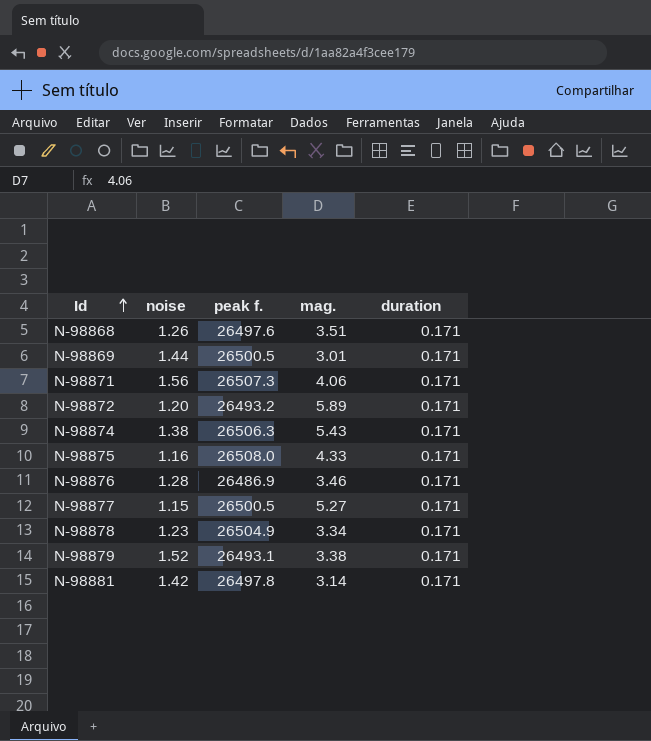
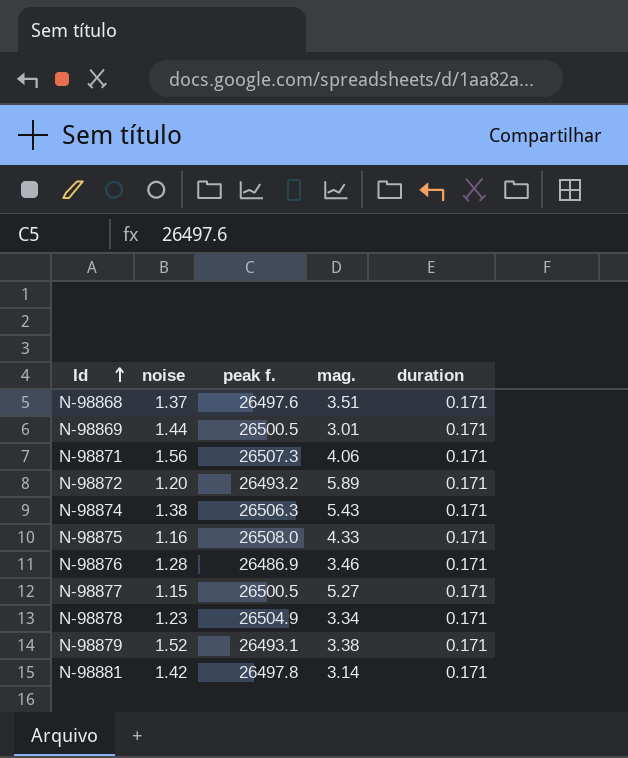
N-98868 | noise: 1.26 -> 1.37

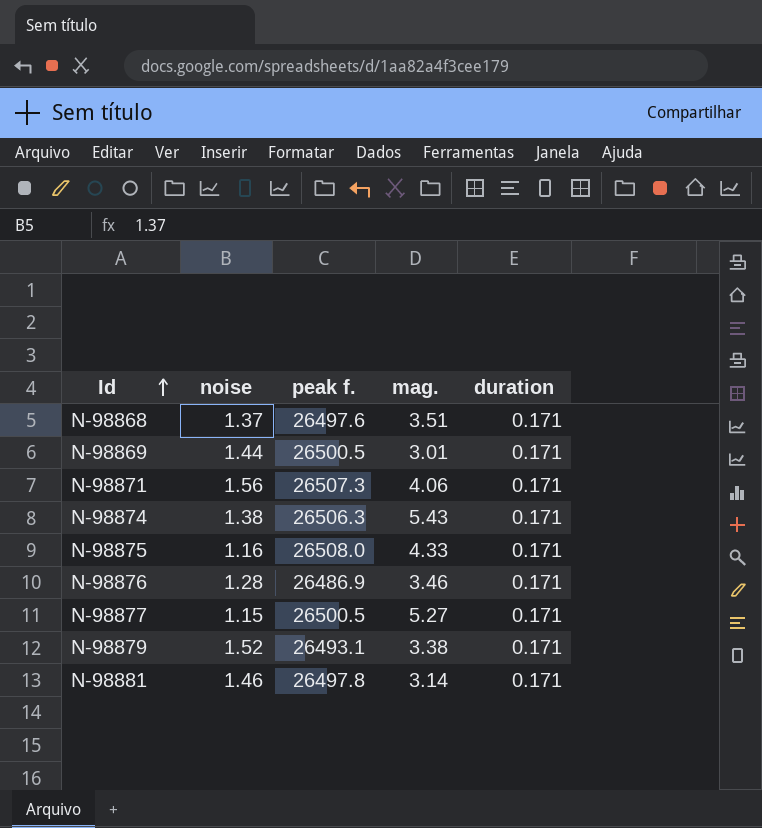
row N-98872: 1.20 | 26493.2 | 5.89 | 0.171 -> none
row N-98878: 1.23 | 26504.9 | 3.34 | 0.171 -> none
N-98881 | noise: 1.42 -> 1.46

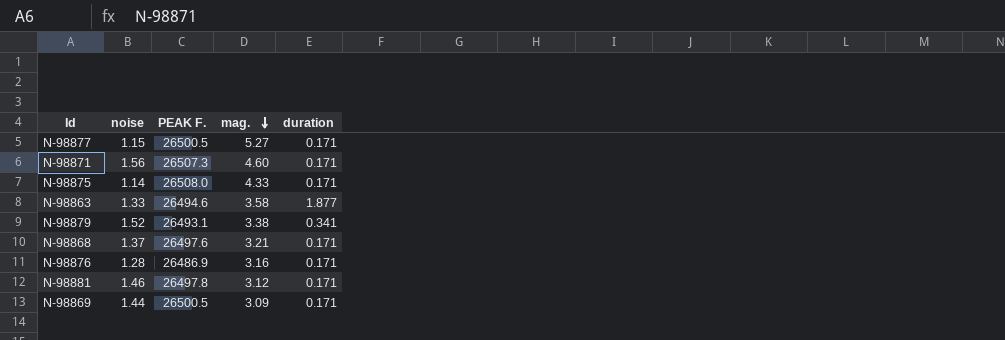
row order: Id ascending -> mag. descending
column name: peak f. -> PEAK F.
row N-98874: 1.38 | 26506.3 | 5.43 | 0.171 -> none
N-98871 | mag.: 4.06 -> 4.60
N-98875 | noise: 1.16 -> 1.14
row N-98863: none -> 1.33 | 26494.6 | 3.58 | 1.877
N-98879 | duration: 0.171 -> 0.341
N-98868 | mag.: 3.51 -> 3.21
N-98876 | mag.: 3.46 -> 3.16
N-98881 | mag.: 3.14 -> 3.12
N-98869 | mag.: 3.01 -> 3.09

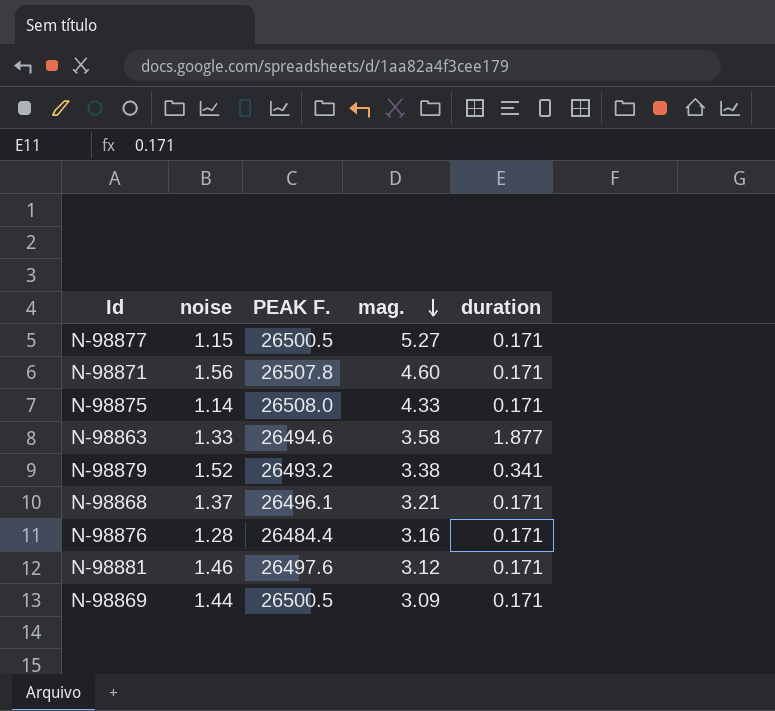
N-98871 | PEAK F.: 26507.3 -> 26507.8
N-98879 | PEAK F.: 26493.1 -> 26493.2
N-98868 | PEAK F.: 26497.6 -> 26496.1
N-98876 | PEAK F.: 26486.9 -> 26484.4
N-98881 | PEAK F.: 26497.8 -> 26497.6

